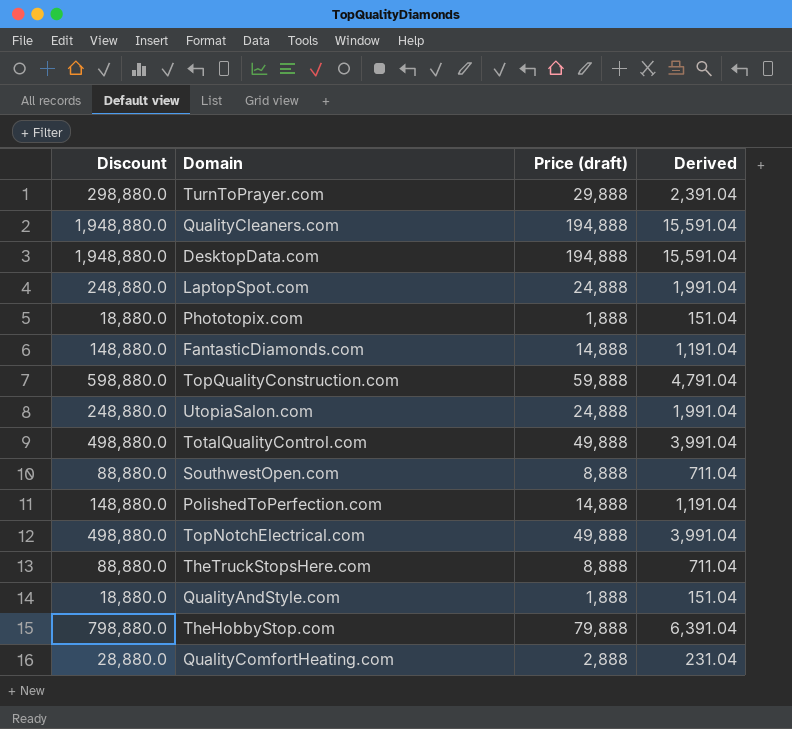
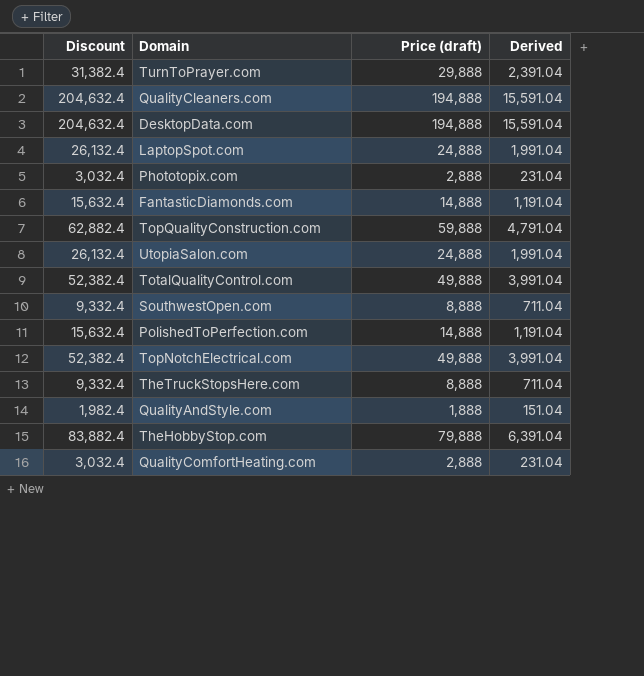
column Discount | formula: [Price (draft)] * 10 -> [Price (draft)] * 1.05
Phototopix.com | Price (draft): 1,888 -> 2,888
Phototopix.com | Derived: 151.04 -> 231.04

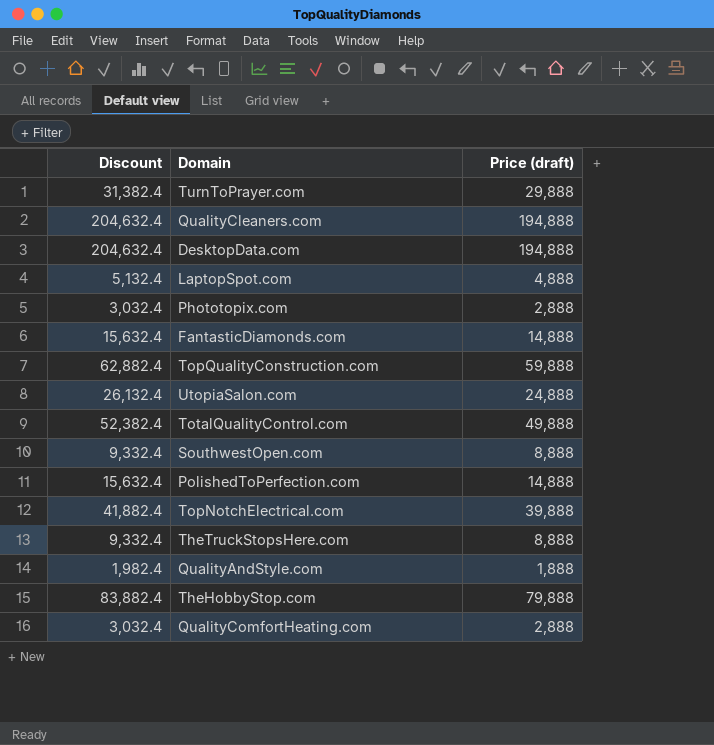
column Derived | formula: [Price (draft)] * 0.08 -> none
LaptopSpot.com | Discount: 26,132.4 -> 5,132.4
LaptopSpot.com | Price (draft): 24,888 -> 4,888
TopNotchElectrical.com | Discount: 52,382.4 -> 41,882.4
TopNotchElectrical.com | Price (draft): 49,888 -> 39,888

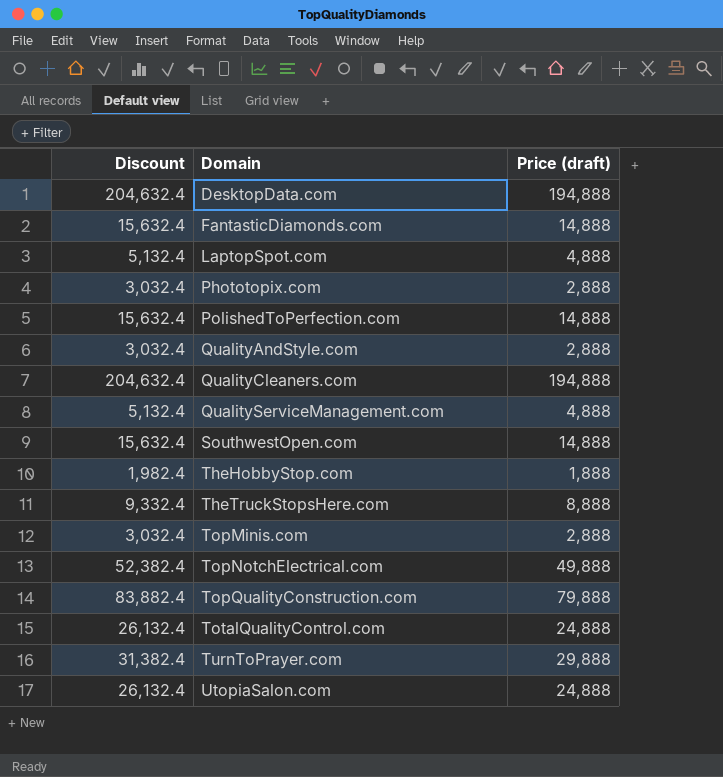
row order: none -> Domain ascending
row QualityComfortHeating.com: 3,032.4 | 2,888 -> none
QualityAndStyle.com | Discount: 1,982.4 -> 3,032.4
QualityAndStyle.com | Price (draft): 1,888 -> 2,888
row QualityServiceManagement.com: none -> 5,132.4 | 4,888
SouthwestOpen.com | Discount: 9,332.4 -> 15,632.4
SouthwestOpen.com | Price (draft): 8,888 -> 14,888
TheHobbyStop.com | Discount: 83,882.4 -> 1,982.4
TheHobbyStop.com | Price (draft): 79,888 -> 1,888
row TopMinis.com: none -> 3,032.4 | 2,888
TopNotchElectrical.com | Discount: 41,882.4 -> 52,382.4
TopNotchElectrical.com | Price (draft): 39,888 -> 49,888
TopQualityConstruction.com | Discount: 62,882.4 -> 83,882.4
TopQualityConstruction.com | Price (draft): 59,888 -> 79,888
TotalQualityControl.com | Discount: 52,382.4 -> 26,132.4
TotalQualityControl.com | Price (draft): 49,888 -> 24,888

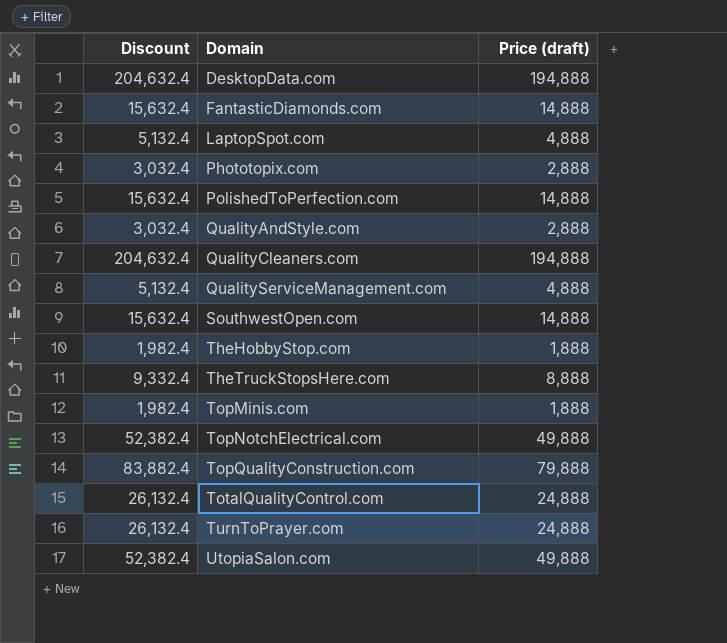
TopMinis.com | Discount: 3,032.4 -> 1,982.4
TopMinis.com | Price (draft): 2,888 -> 1,888
TurnToPrayer.com | Discount: 31,382.4 -> 26,132.4
TurnToPrayer.com | Price (draft): 29,888 -> 24,888
UtopiaSalon.com | Discount: 26,132.4 -> 52,382.4
UtopiaSalon.com | Price (draft): 24,888 -> 49,888

